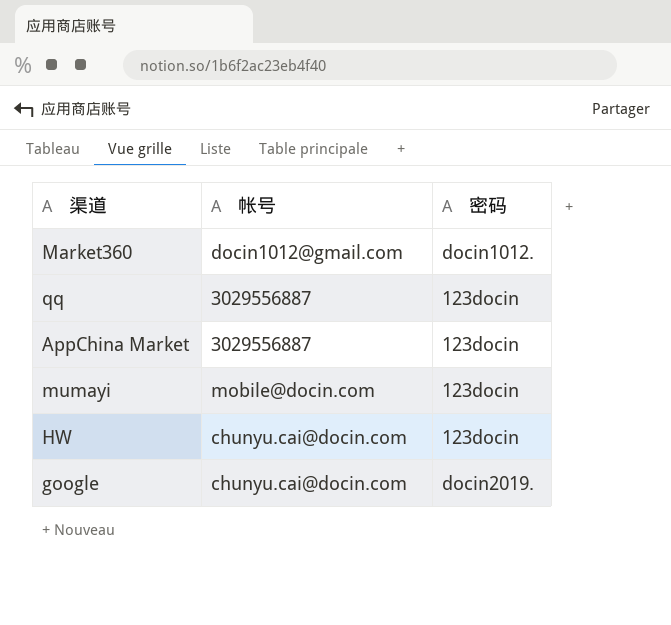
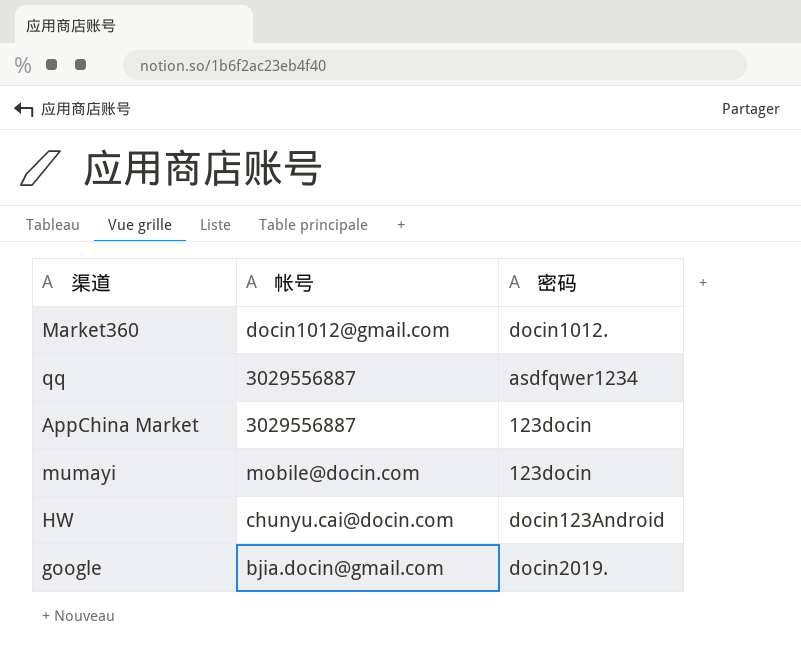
qq | 密码: 123docin -> asdfqwer1234
HW | 密码: 123docin -> docin123Android
google | 帐号: chunyu.cai@docin.com -> bjia.docin@gmail.com

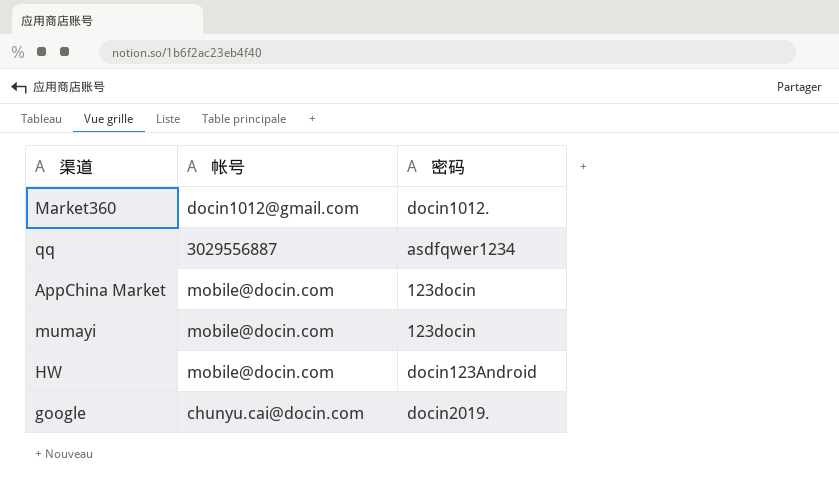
AppChina Market | 帐号: 3029556887 -> mobile@docin.com
HW | 帐号: chunyu.cai@docin.com -> mobile@docin.com
google | 帐号: bjia.docin@gmail.com -> chunyu.cai@docin.com

